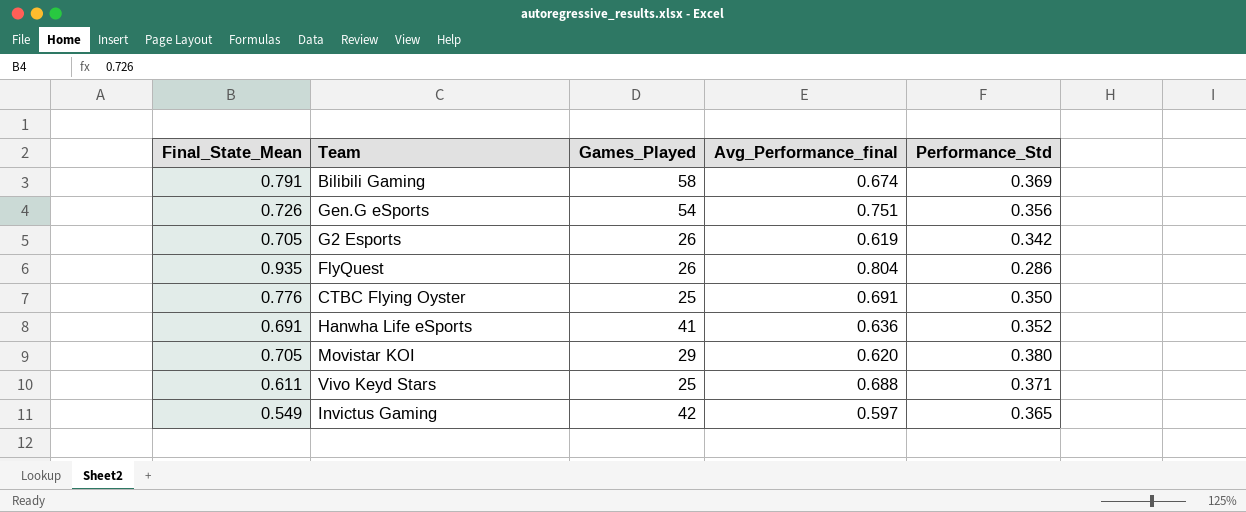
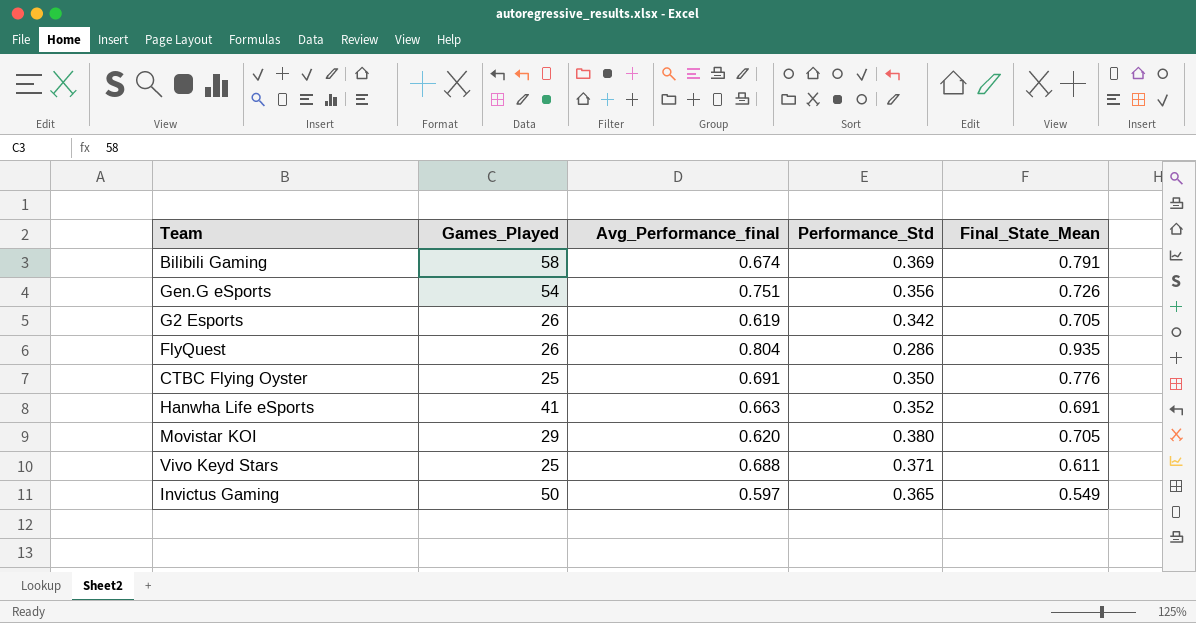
column Final_State_Mean | position: 1 -> 5
Hanwha Life eSports | Avg_Performance_final: 0.636 -> 0.663
Invictus Gaming | Games_Played: 42 -> 50

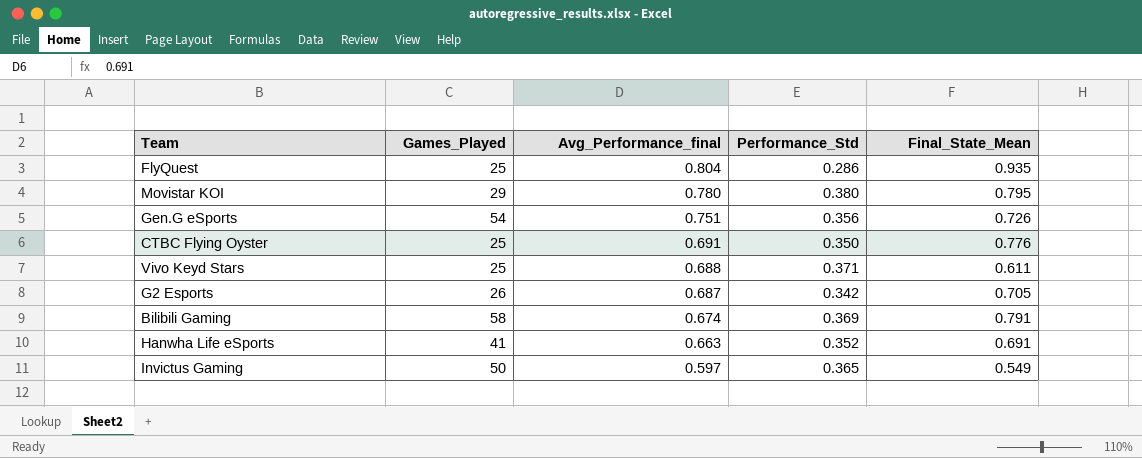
row order: none -> Avg_Performance_final descending
FlyQuest | Games_Played: 26 -> 25
Movistar KOI | Avg_Performance_final: 0.620 -> 0.780
Movistar KOI | Final_State_Mean: 0.705 -> 0.795
G2 Esports | Avg_Performance_final: 0.619 -> 0.687

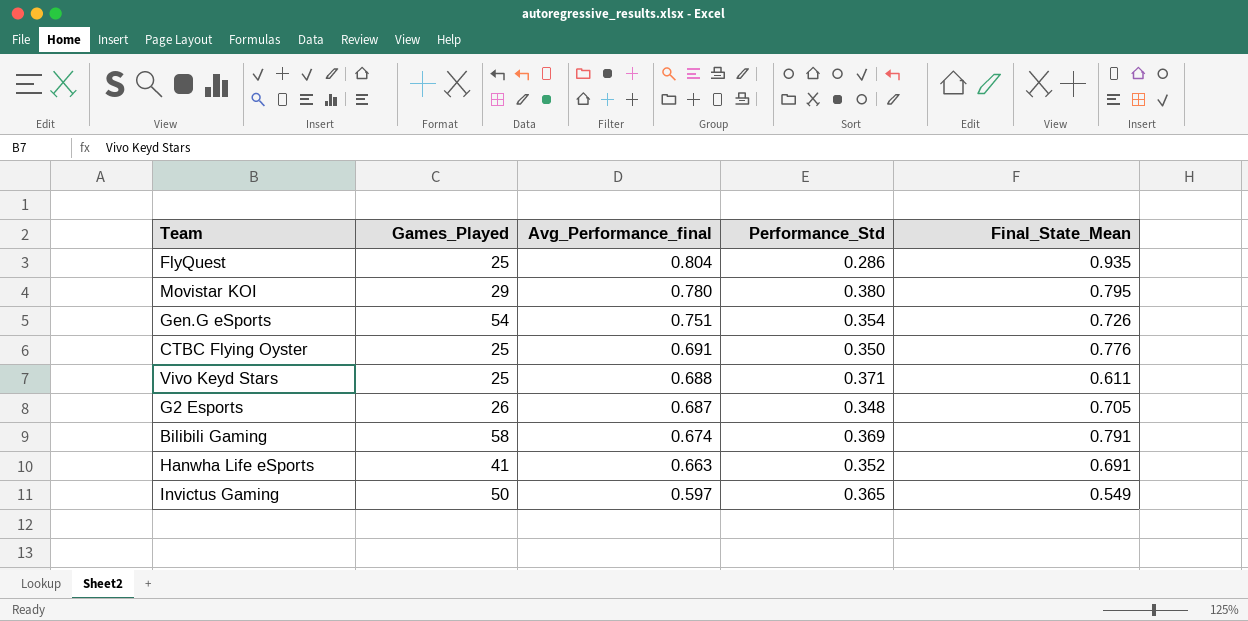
Gen.G eSports | Performance_Std: 0.356 -> 0.354
G2 Esports | Performance_Std: 0.342 -> 0.348

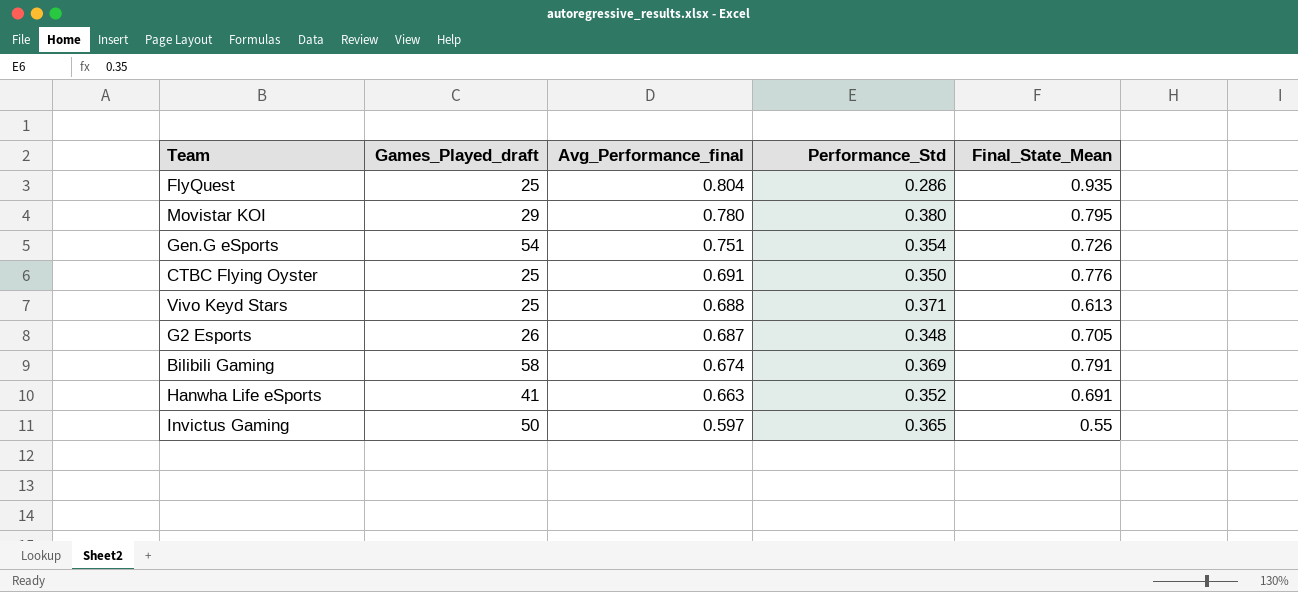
column name: Games_Played -> Games_Played_draft
Vivo Keyd Stars | Final_State_Mean: 0.611 -> 0.613
Invictus Gaming | Final_State_Mean: 0.549 -> 0.55

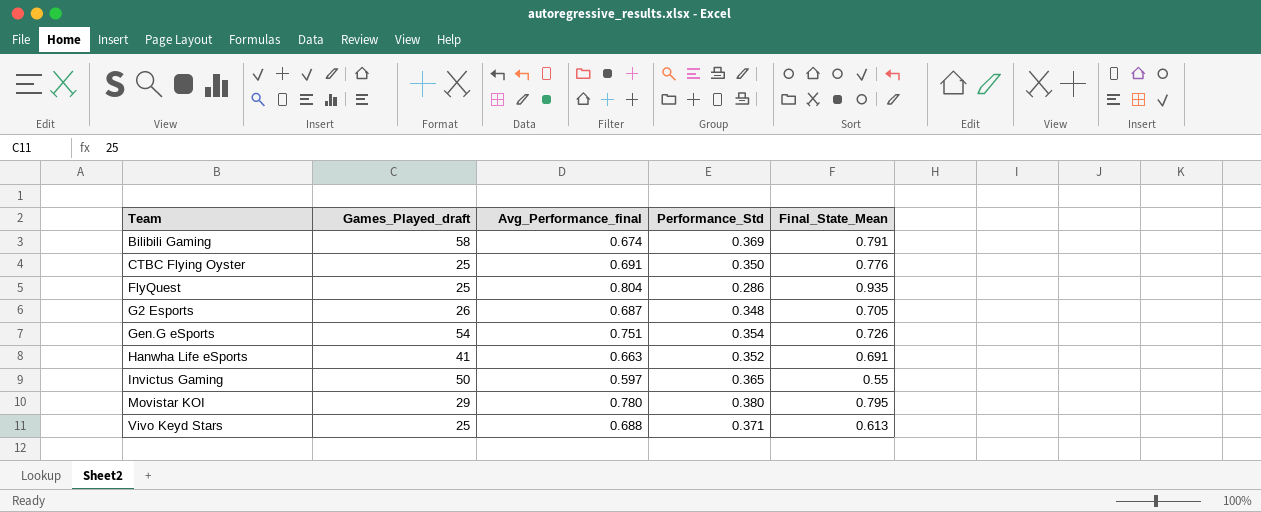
row order: Avg_Performance_final descending -> Team ascending

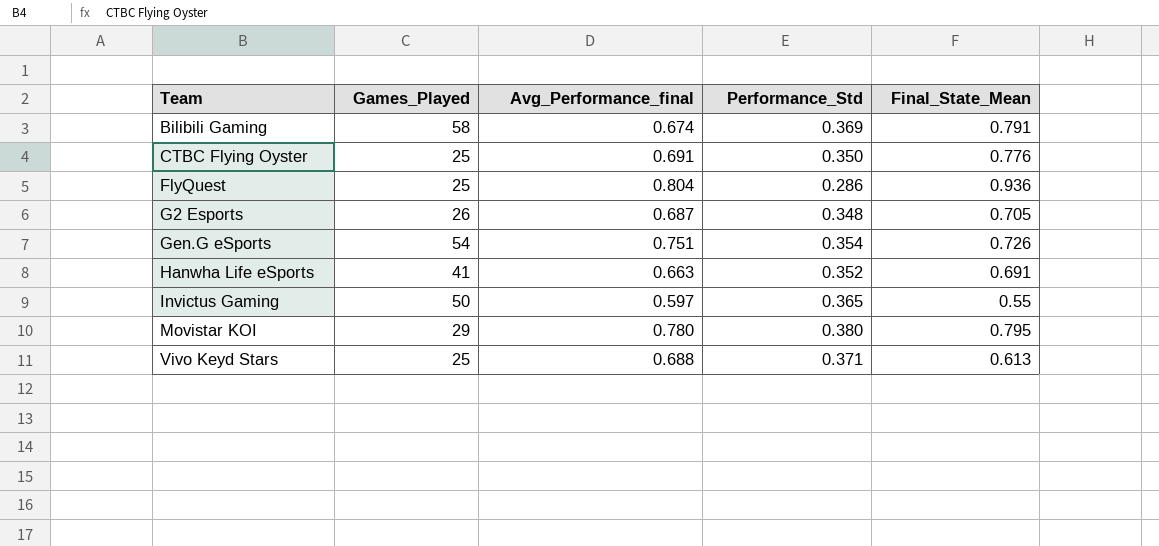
column name: Games_Played_draft -> Games_Played
FlyQuest | Final_State_Mean: 0.935 -> 0.936

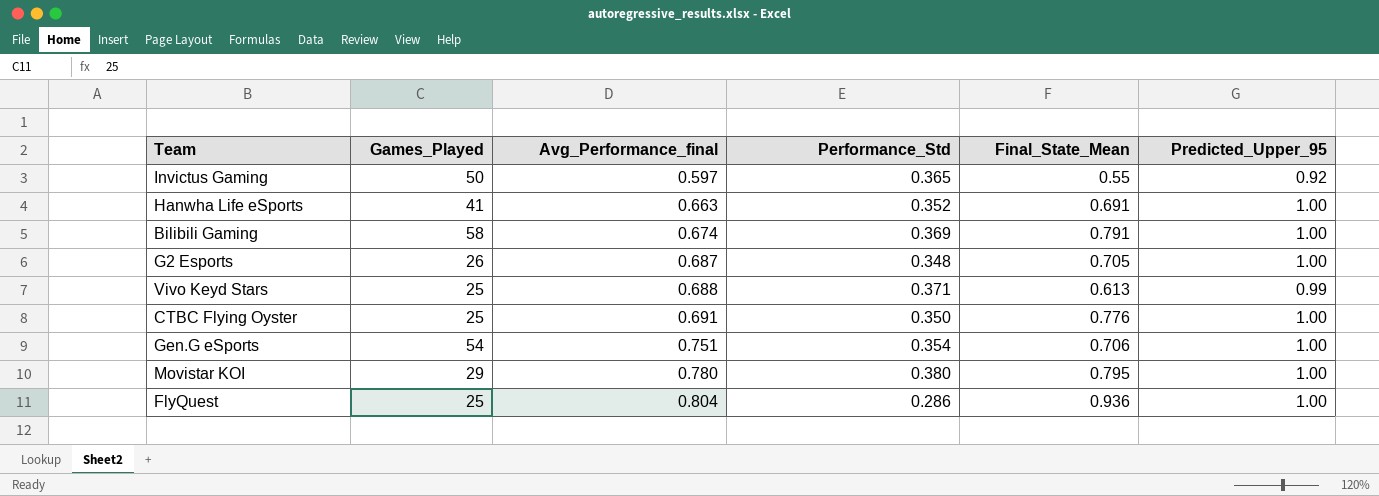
row order: Team ascending -> Avg_Performance_final ascending
column Predicted_Upper_95 | position: none -> 6
Gen.G eSports | Final_State_Mean: 0.726 -> 0.706

